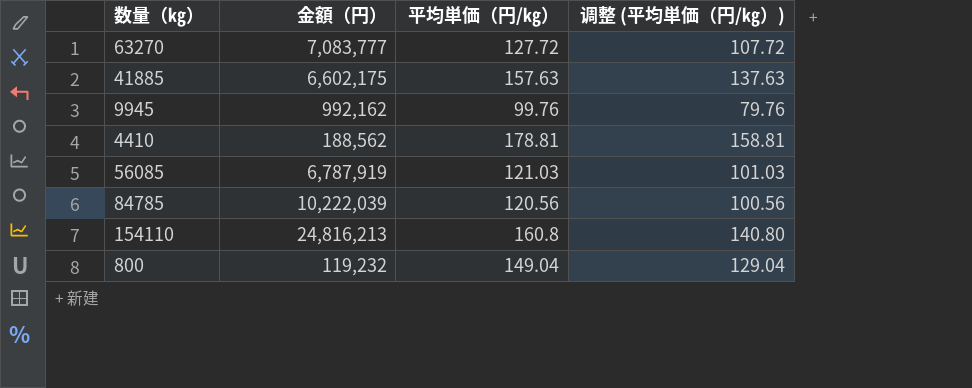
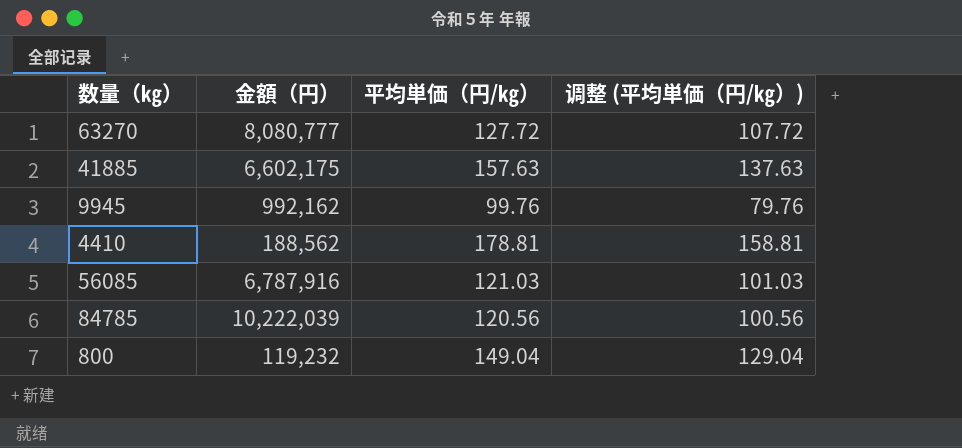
row 154110: 24,816,213 | 160.8 | 140.80 -> none
63270 | 金額（円）: 7,083,777 -> 8,080,777
56085 | 金額（円）: 6,787,919 -> 6,787,916

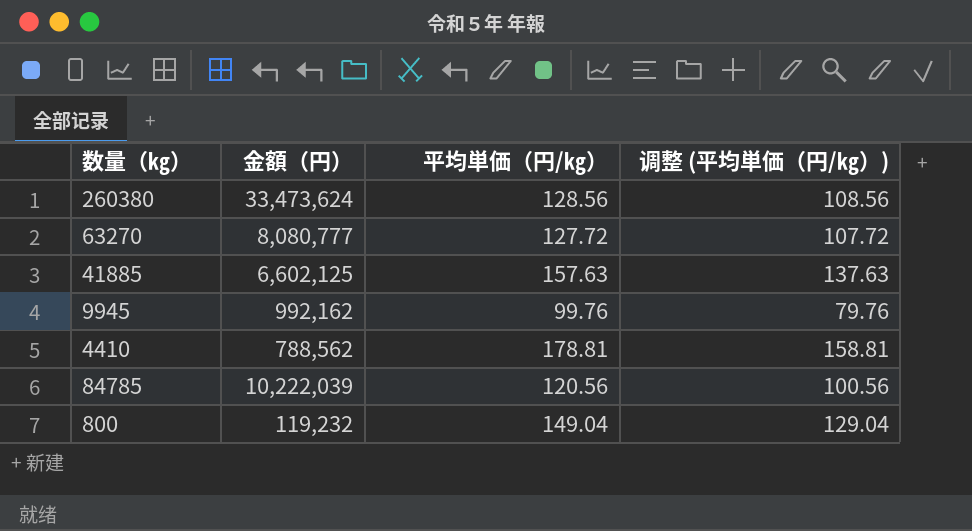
row 56085: 6,787,916 | 121.03 | 101.03 -> none
row 260380: none -> 33,473,624 | 128.56 | 108.56
41885 | 金額（円）: 6,602,175 -> 6,602,125
4410 | 金額（円）: 188,562 -> 788,562

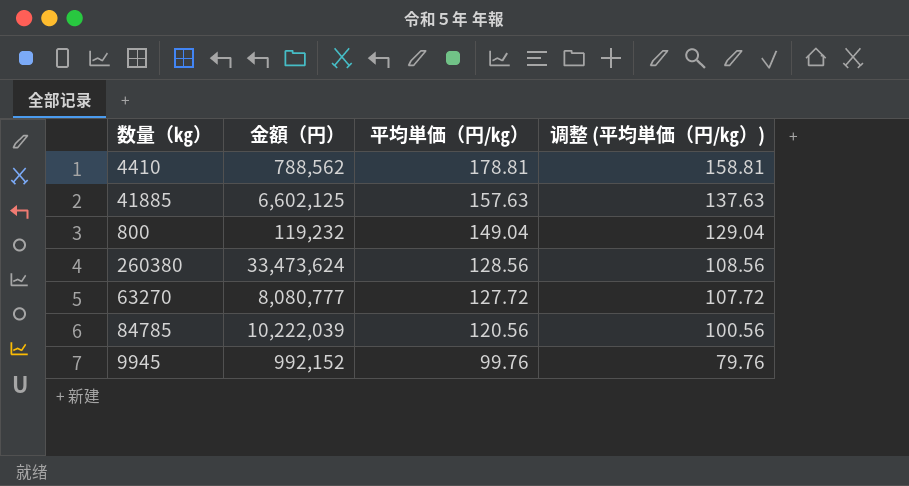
row order: none -> 平均単価（円/㎏） descending
9945 | 金額（円）: 992,162 -> 992,152

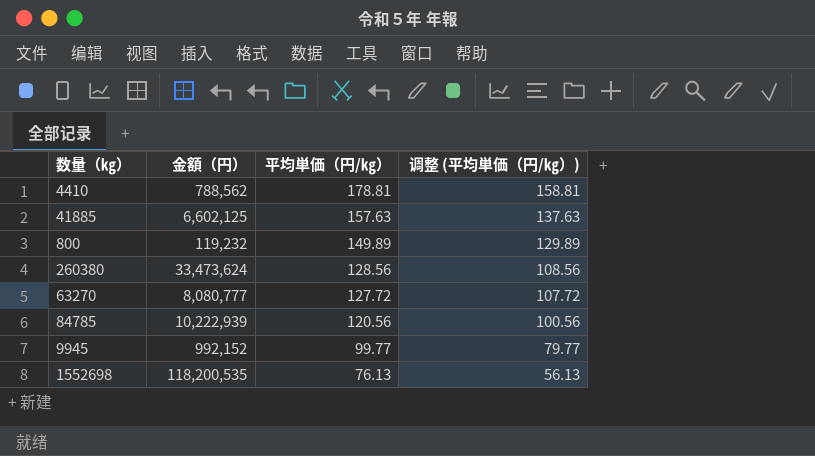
800 | 平均単価（円/㎏）: 149.04 -> 149.89
800 | 调整 (平均単価（円/㎏）): 129.04 -> 129.89
84785 | 金額（円）: 10,222,039 -> 10,222,939
9945 | 平均単価（円/㎏）: 99.76 -> 99.77
9945 | 调整 (平均単価（円/㎏）): 79.76 -> 79.77
row 1552698: none -> 118,200,535 | 76.13 | 56.13

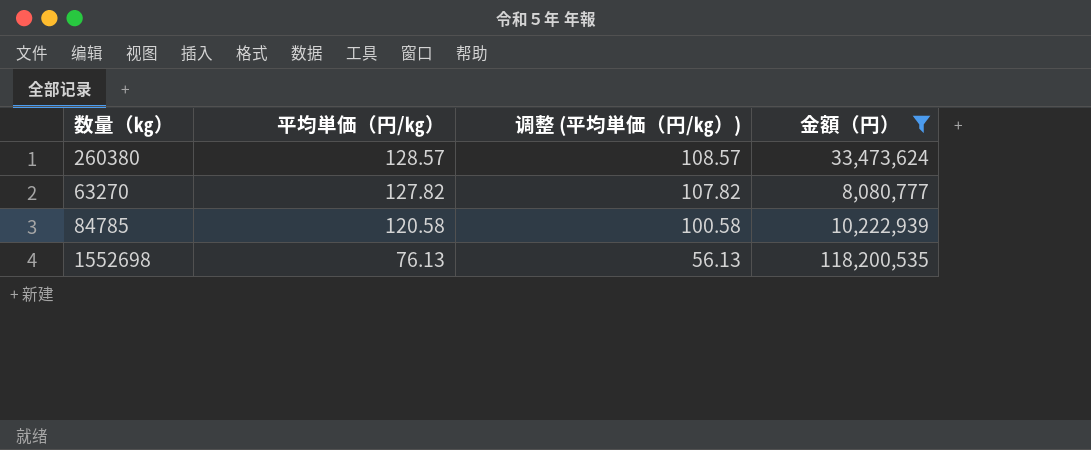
filter: none -> 金額（円） >= 8,080,777
column 金額（円） | position: 2 -> 4
260380 | 平均単価（円/㎏）: 128.56 -> 128.57
260380 | 调整 (平均単価（円/㎏）): 108.56 -> 108.57
63270 | 平均単価（円/㎏）: 127.72 -> 127.82
63270 | 调整 (平均単価（円/㎏）): 107.72 -> 107.82
84785 | 平均単価（円/㎏）: 120.56 -> 120.58
84785 | 调整 (平均単価（円/㎏）): 100.56 -> 100.58

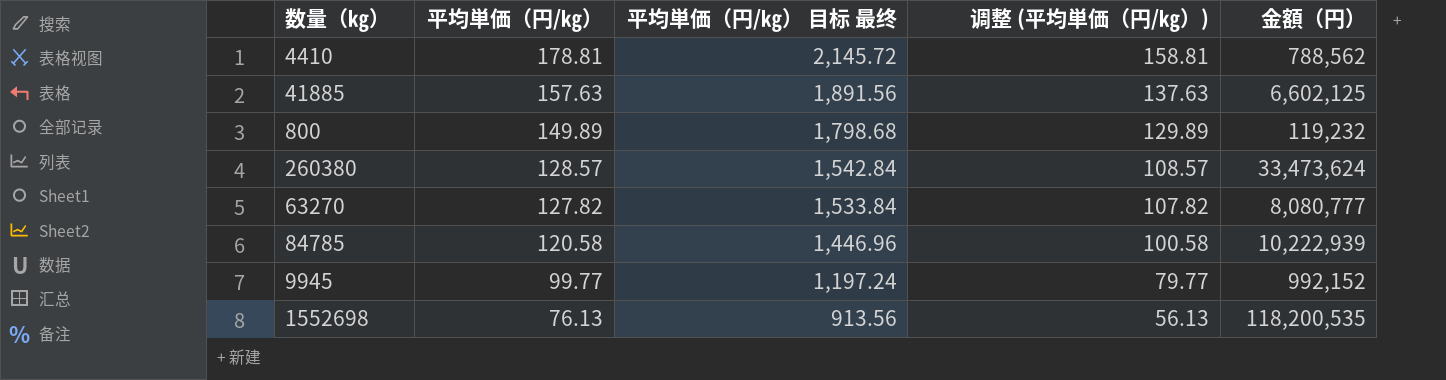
filter: 金額（円） >= 8,080,777 -> none
column 平均単価（円/㎏） 目标 最终 | formula: none -> [平均単価（円/㎏）] * 12

